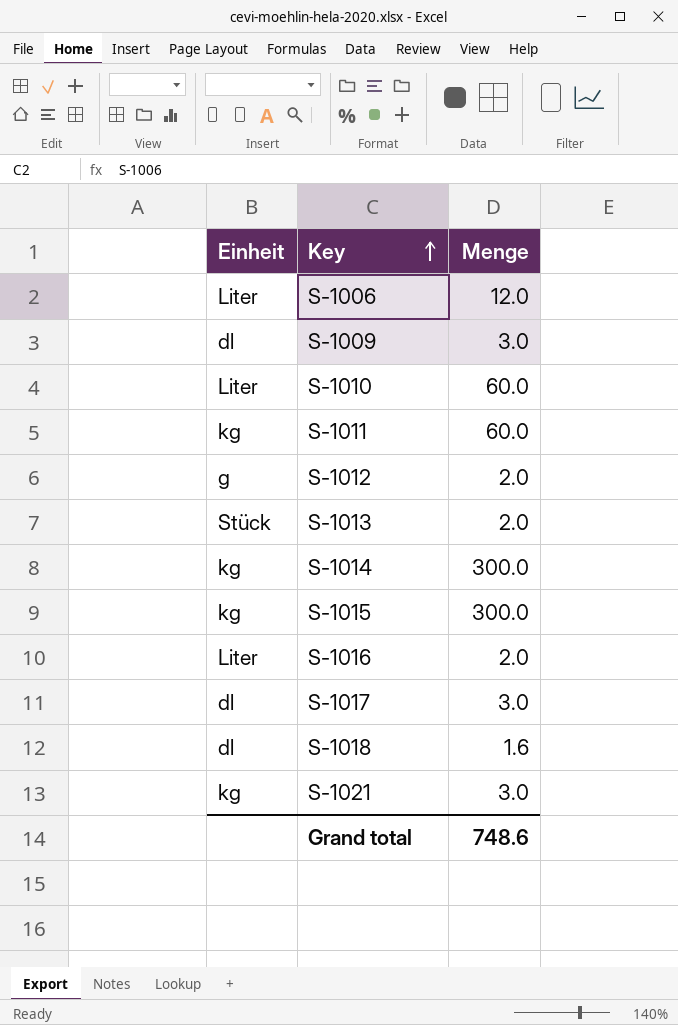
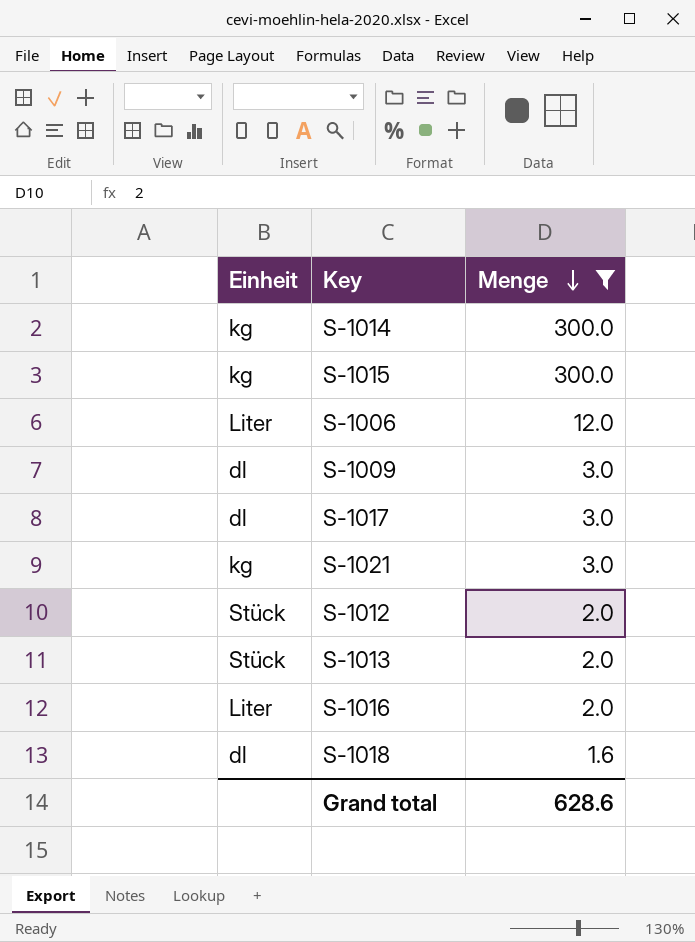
filter: none -> Menge != 60.0
row order: Key ascending -> Menge descending
S-1012 | Einheit: g -> Stück
Grand total | Menge: 748.6 -> 628.6

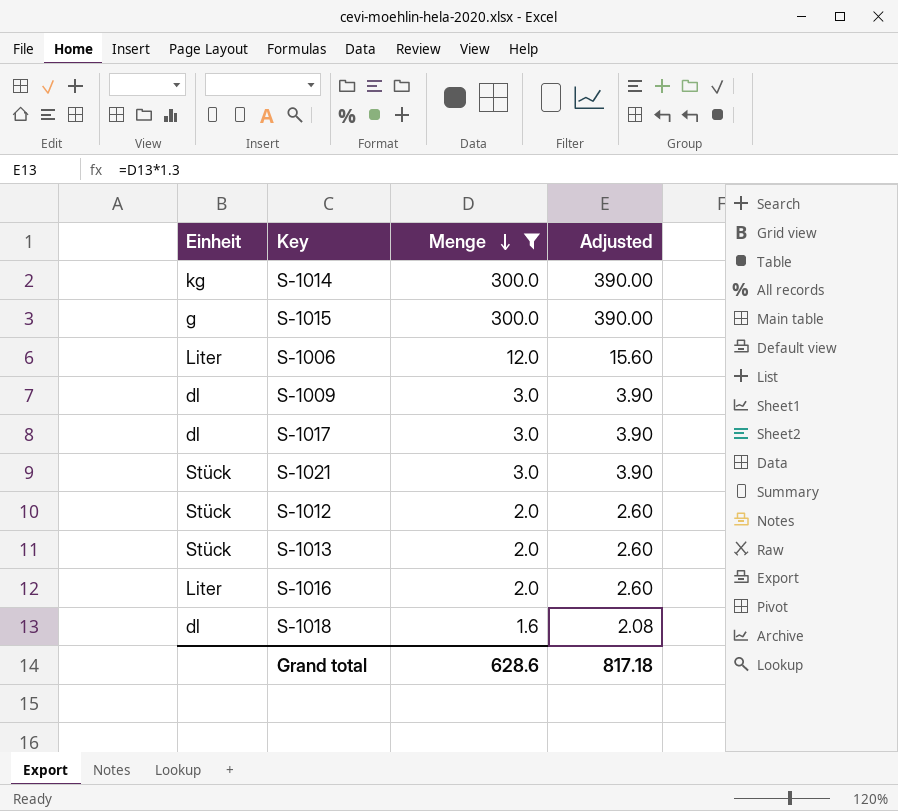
column Adjusted | formula: none -> [Menge] * 1.3
S-1015 | Einheit: kg -> g
S-1021 | Einheit: kg -> Stück

